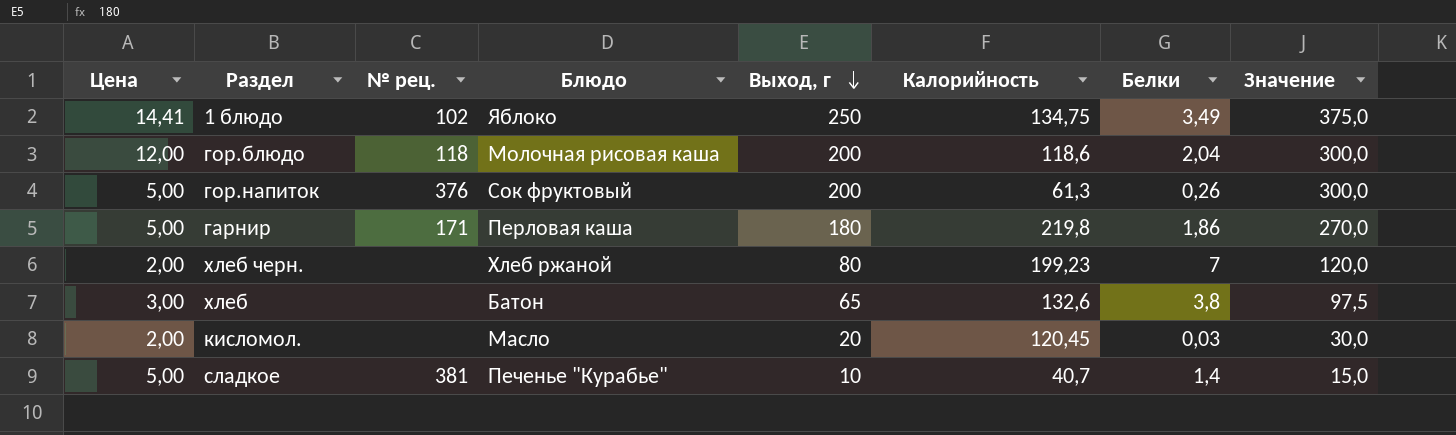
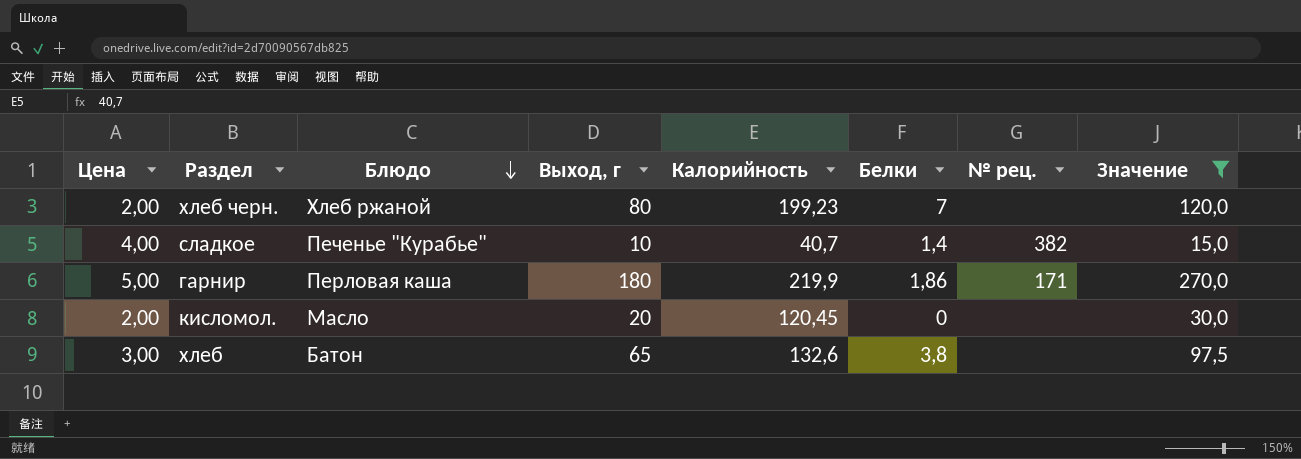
filter: none -> Значение <= 270,0
row order: Выход, г descending -> Блюдо descending
column № рец. | position: 3 -> 7
сладкое | Цена: 5,00 -> 4,00
сладкое | № рец.: 381 -> 382
гарнир | Калорийность: 219,8 -> 219,9
кисломол. | Белки: 0,03 -> 0

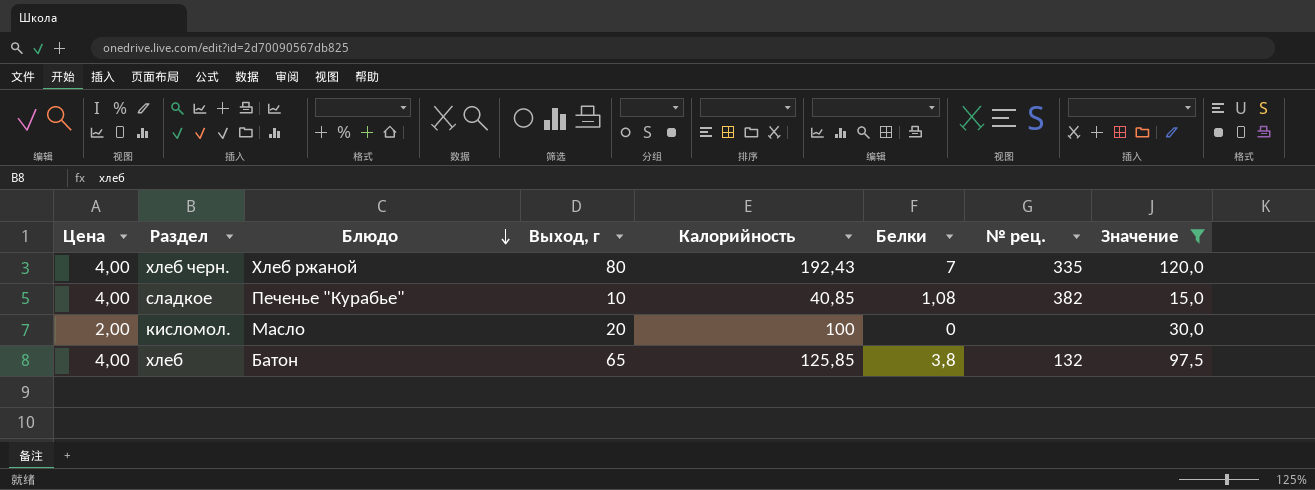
row гарнир: 5,00 | Перловая каша | 180 | 219,9 | 1,86 | 171 | 270,0 -> none
хлеб черн. | Цена: 2,00 -> 4,00
хлеб черн. | Калорийность: 199,23 -> 192,43
хлеб черн. | № рец.: none -> 335
сладкое | Калорийность: 40,7 -> 40,85
сладкое | Белки: 1,4 -> 1,08
кисломол. | Калорийность: 120,45 -> 100
хлеб | Цена: 3,00 -> 4,00
хлеб | Калорийность: 132,6 -> 125,85
хлеб | № рец.: none -> 132

